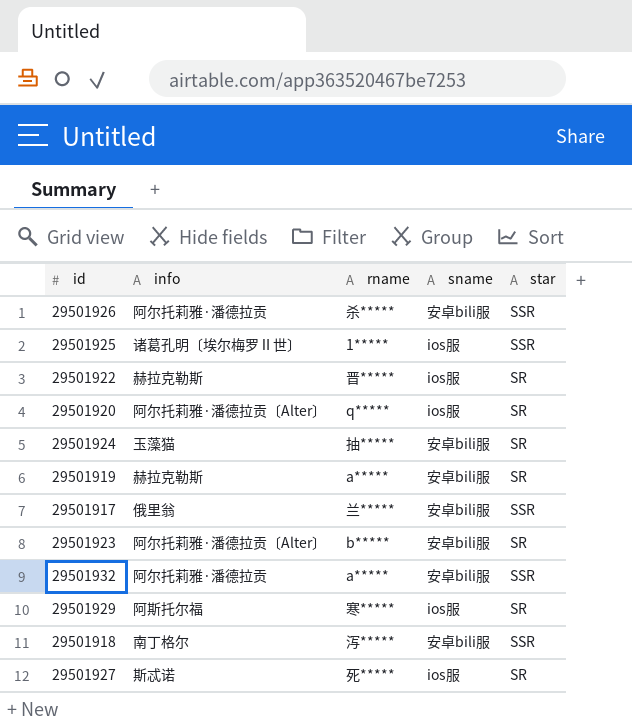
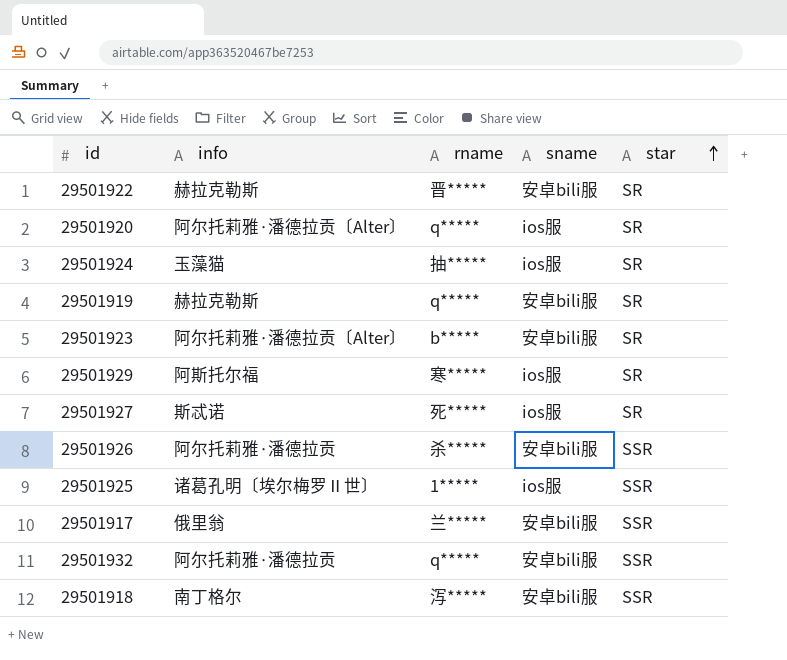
row order: none -> star ascending
29501922 | sname: ios服 -> 安卓bili服
29501924 | sname: 安卓bili服 -> ios服
29501919 | rname: a***** -> q*****
29501932 | rname: a***** -> q*****

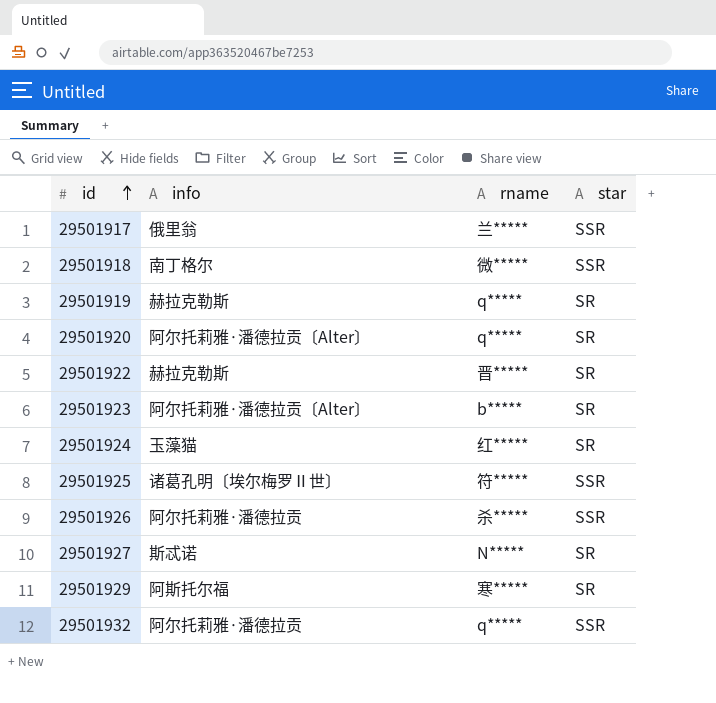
row order: star ascending -> id ascending
column sname | position: 4 -> none
29501918 | rname: 泻***** -> 微*****
29501924 | rname: 抽***** -> 红*****
29501925 | rname: 1***** -> 符*****
29501927 | rname: 死***** -> N*****

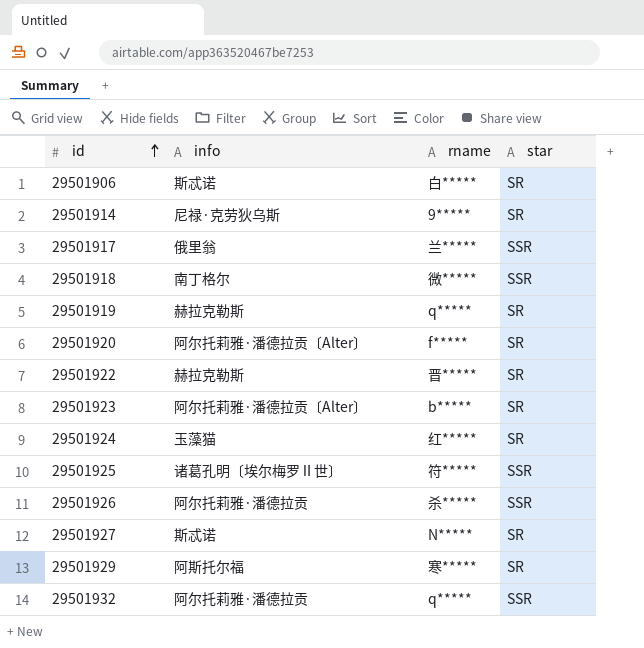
row 29501906: none -> 斯忒诺 | 白***** | SR
row 29501914: none -> 尼禄·克劳狄乌斯 | 9***** | SR
29501920 | rname: q***** -> f*****

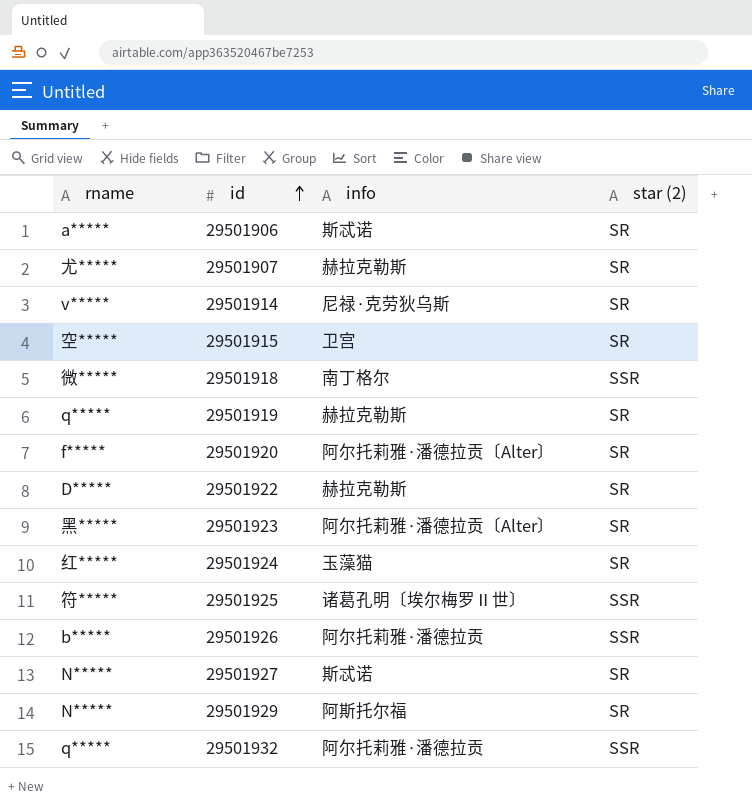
column rname | position: 3 -> 1
column name: star -> star (2)
row 29501917: 俄里翁 | 兰***** | SSR -> none
29501906 | rname: 白***** -> a*****
row 29501907: none -> 尤***** | 赫拉克勒斯 | SR
29501914 | rname: 9***** -> v*****
row 29501915: none -> 空***** | 卫宫 | SR
29501922 | rname: 晋***** -> D*****
29501923 | rname: b***** -> 黑*****
29501926 | rname: 杀***** -> b*****
29501929 | rname: 寒***** -> N*****

